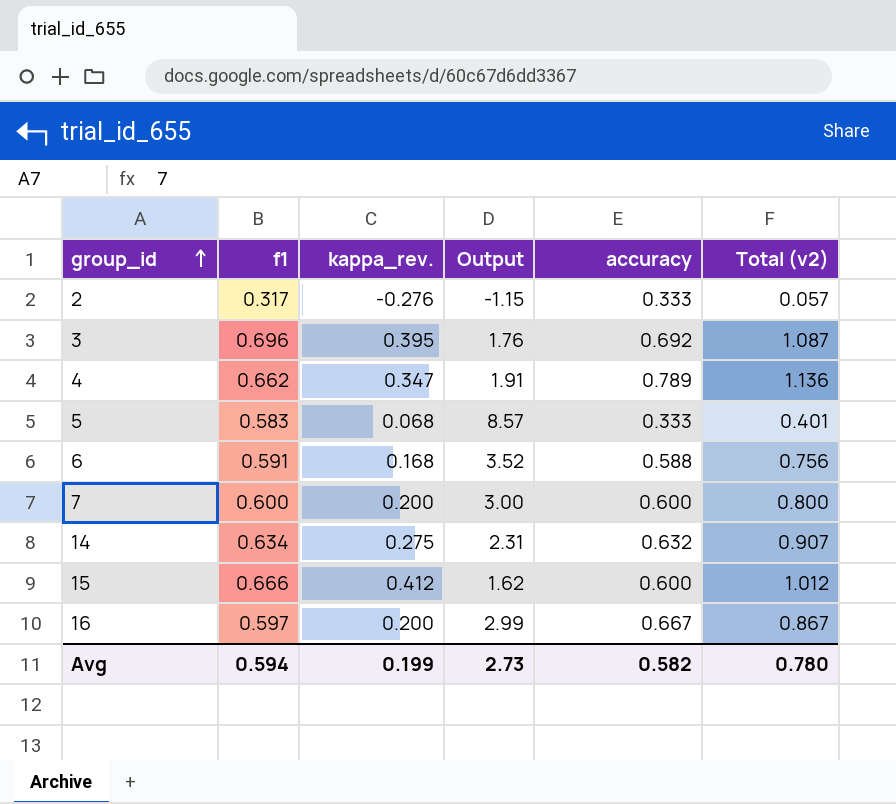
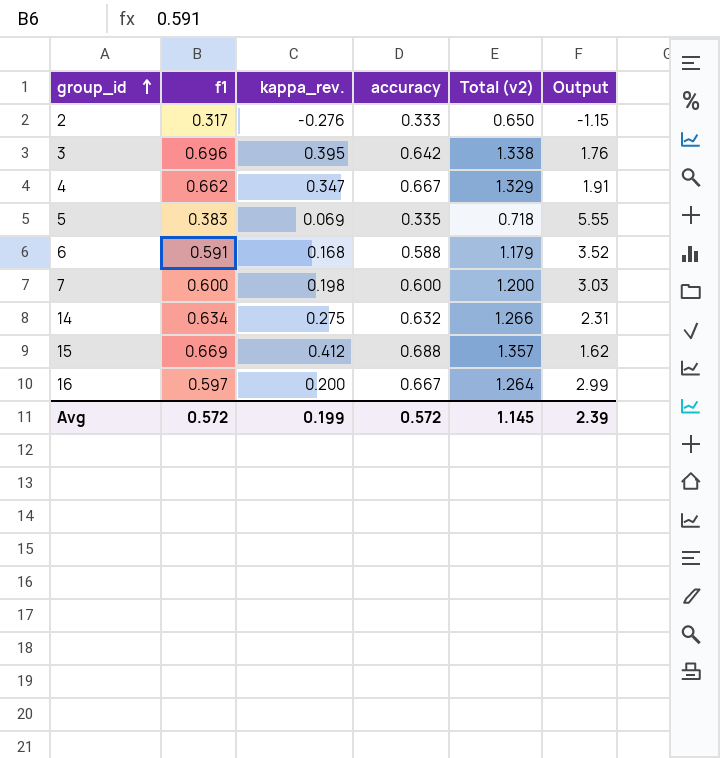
column Total (v2) | formula: [kappa_rev.] + [accuracy] -> [f1] + [accuracy]
column Output | position: 4 -> 6
3 | accuracy: 0.692 -> 0.642
4 | accuracy: 0.789 -> 0.667
5 | f1: 0.583 -> 0.383
5 | kappa_rev.: 0.068 -> 0.069
5 | accuracy: 0.333 -> 0.335
5 | Output: 8.57 -> 5.55
7 | kappa_rev.: 0.200 -> 0.198
7 | Output: 3.00 -> 3.03
15 | f1: 0.666 -> 0.669
15 | accuracy: 0.600 -> 0.688
Avg | f1: 0.594 -> 0.572
Avg | accuracy: 0.582 -> 0.572
Avg | Total (v2): 0.780 -> 1.145
Avg | Output: 2.73 -> 2.39

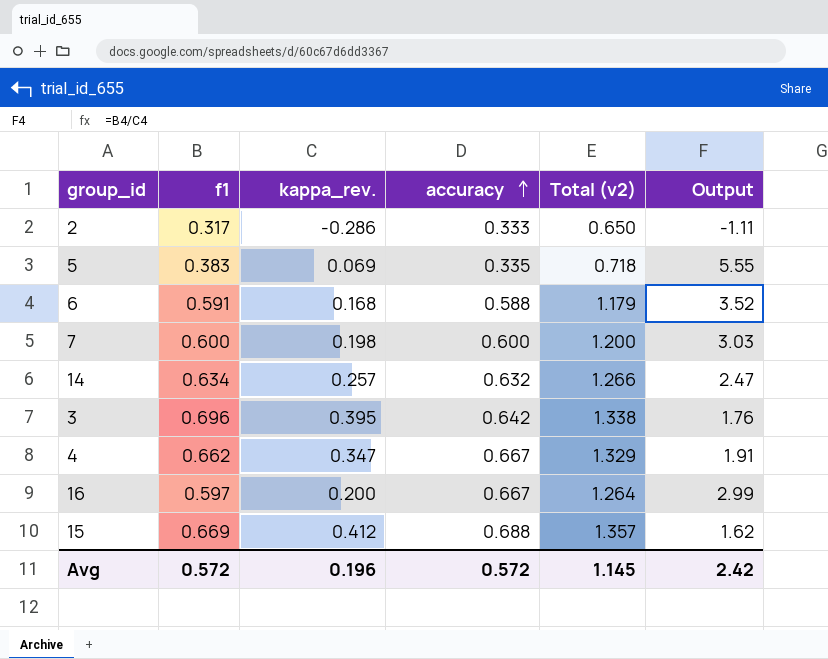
row order: group_id ascending -> accuracy ascending
2 | kappa_rev.: -0.276 -> -0.286
2 | Output: -1.15 -> -1.11
14 | kappa_rev.: 0.275 -> 0.257
14 | Output: 2.31 -> 2.47
Avg | kappa_rev.: 0.199 -> 0.196
Avg | Output: 2.39 -> 2.42

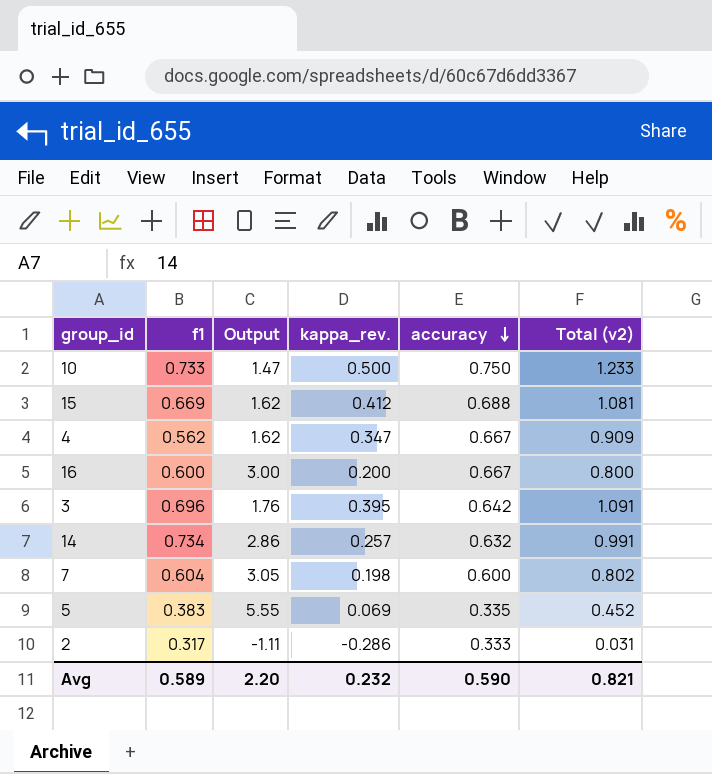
row order: accuracy ascending -> accuracy descending
column Output | position: 6 -> 3
column Total (v2) | formula: [f1] + [accuracy] -> [f1] + [kappa_rev.]
row 6: 0.591 | 0.168 | 0.588 | 1.179 | 3.52 -> none
row 10: none -> 0.733 | 1.47 | 0.500 | 0.750 | 1.233
4 | f1: 0.662 -> 0.562
4 | Output: 1.91 -> 1.62
16 | f1: 0.597 -> 0.600
16 | Output: 2.99 -> 3.00
14 | f1: 0.634 -> 0.734
14 | Output: 2.47 -> 2.86
7 | f1: 0.600 -> 0.604
7 | Output: 3.03 -> 3.05
Avg | f1: 0.572 -> 0.589
Avg | Output: 2.42 -> 2.20
Avg | kappa_rev.: 0.196 -> 0.232
Avg | accuracy: 0.572 -> 0.590
Avg | Total (v2): 1.145 -> 0.821

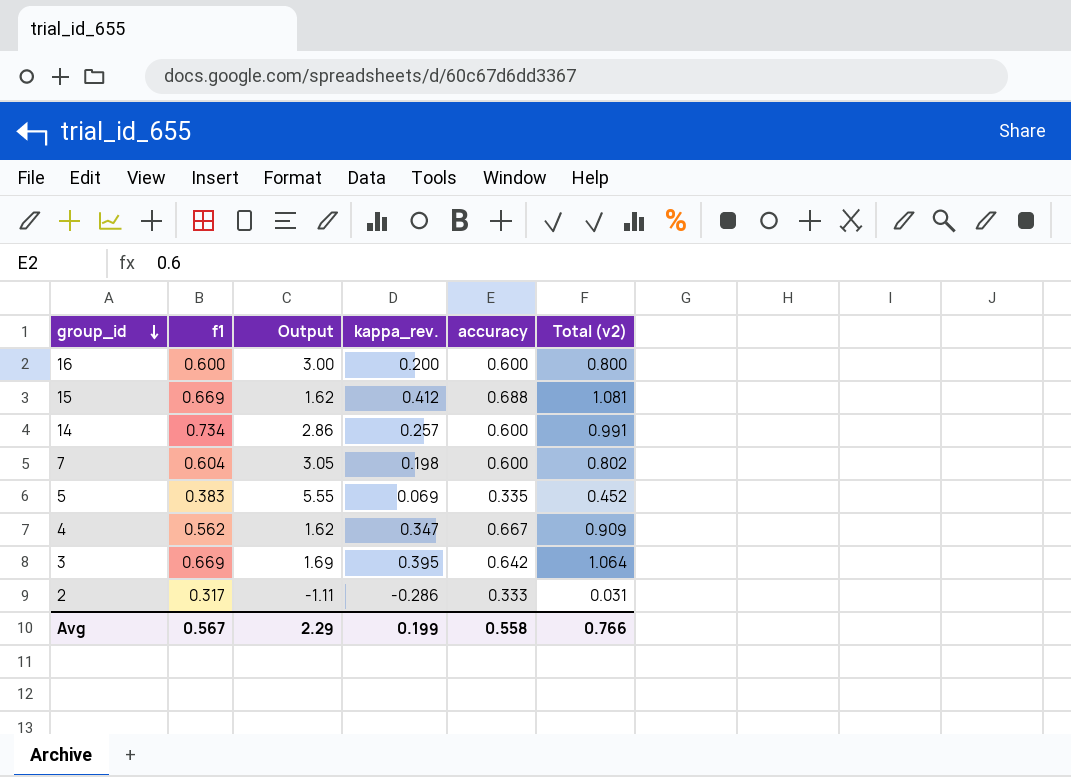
row order: accuracy descending -> group_id descending
row 10: 0.733 | 1.47 | 0.500 | 0.750 | 1.233 -> none
16 | accuracy: 0.667 -> 0.600
14 | accuracy: 0.632 -> 0.600
3 | f1: 0.696 -> 0.669
3 | Output: 1.76 -> 1.69
3 | Total (v2): 1.091 -> 1.064
Avg | f1: 0.589 -> 0.567
Avg | Output: 2.20 -> 2.29
Avg | kappa_rev.: 0.232 -> 0.199
Avg | accuracy: 0.590 -> 0.558
Avg | Total (v2): 0.821 -> 0.766

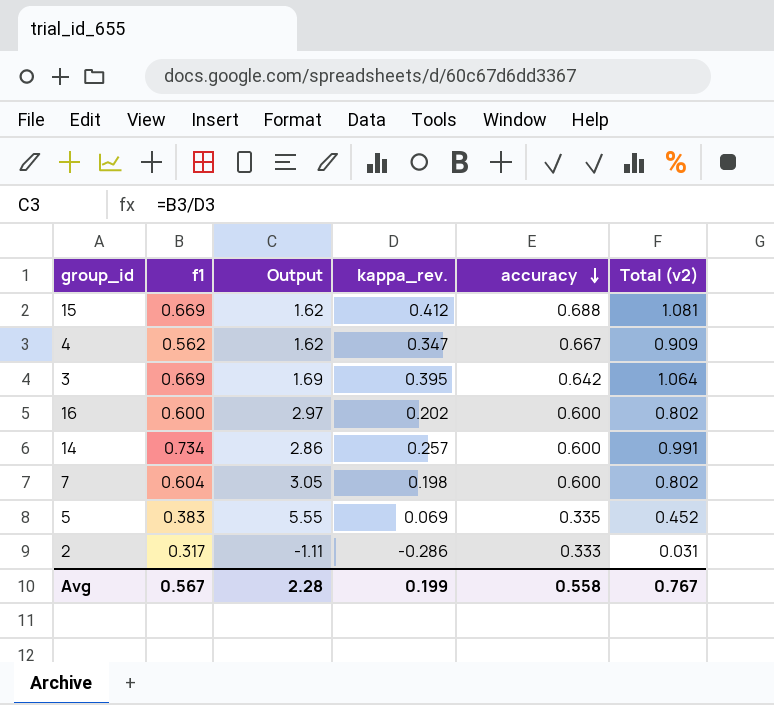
row order: group_id descending -> accuracy descending
16 | Output: 3.00 -> 2.97
16 | kappa_rev.: 0.200 -> 0.202
16 | Total (v2): 0.800 -> 0.802
Avg | Output: 2.29 -> 2.28
Avg | Total (v2): 0.766 -> 0.767

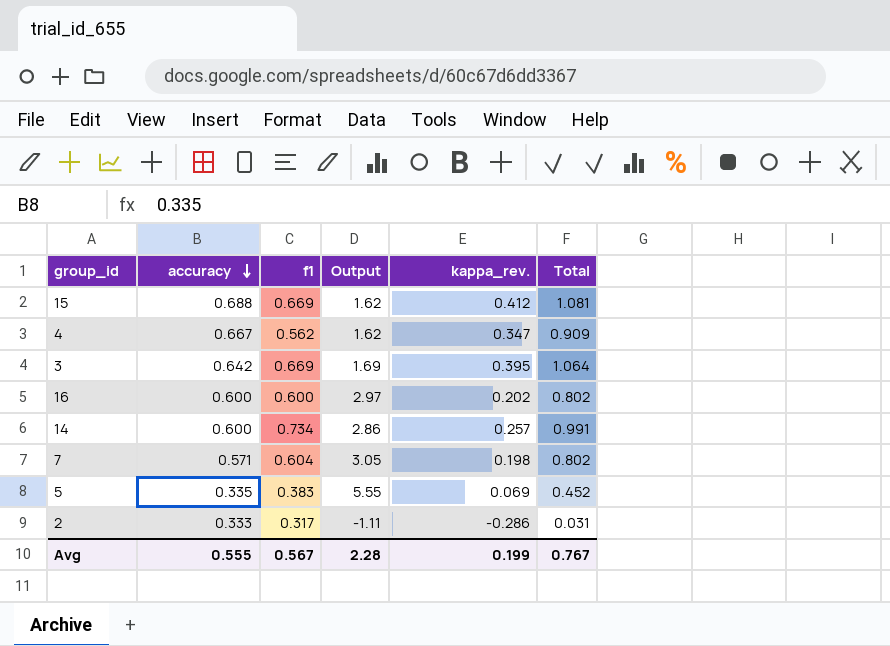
column accuracy | position: 5 -> 2
column name: Total (v2) -> Total
7 | accuracy: 0.600 -> 0.571
Avg | accuracy: 0.558 -> 0.555

